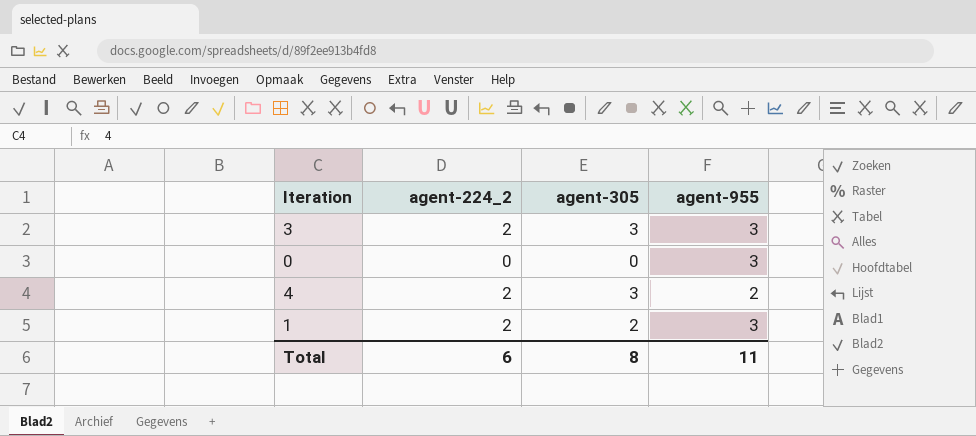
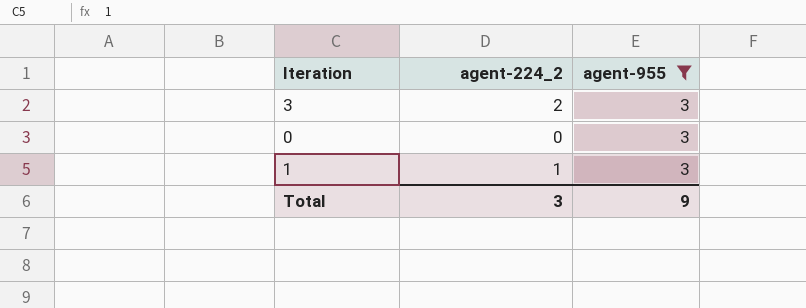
filter: none -> agent-955 = 3
column agent-305 | position: 3 -> none
1 | agent-224_2: 2 -> 1
Total | agent-224_2: 6 -> 3
Total | agent-955: 11 -> 9

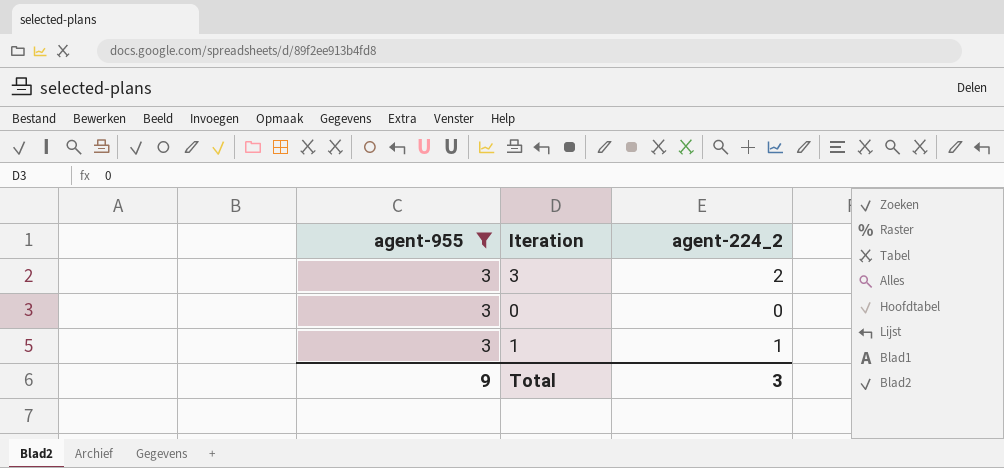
column agent-955 | position: 3 -> 1

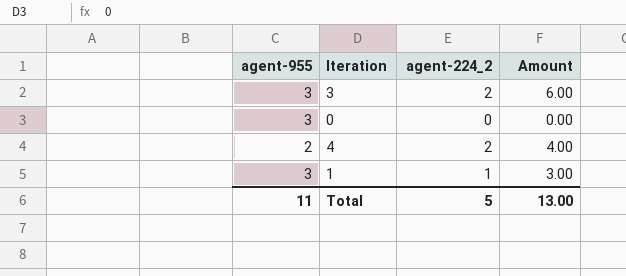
filter: agent-955 = 3 -> none
column Amount | formula: none -> [agent-955] * [agent-224_2]
Total | agent-955: 9 -> 11
Total | agent-224_2: 3 -> 5

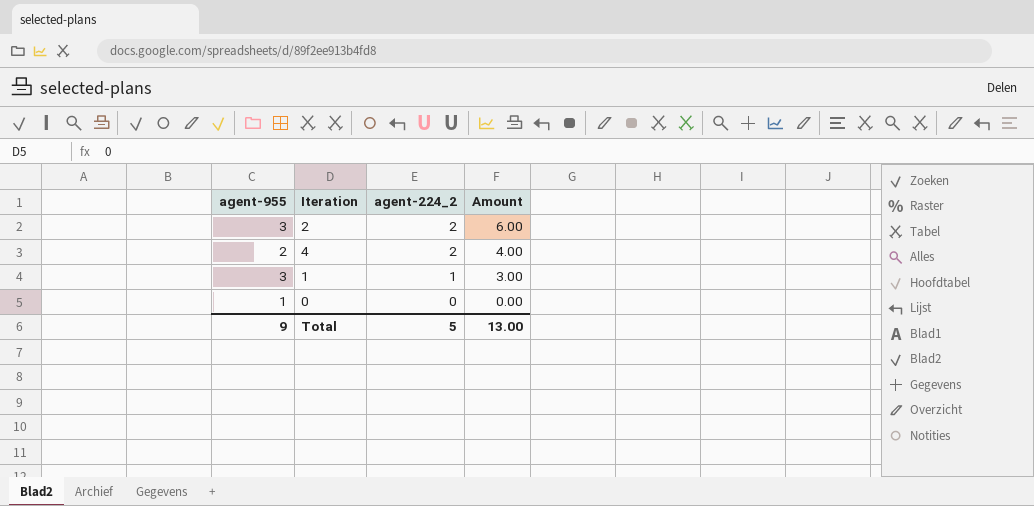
row order: none -> agent-224_2 descending
row 3: 3 | 2 | 6.00 -> none
row 2: none -> 3 | 2 | 6.00
0 | agent-955: 3 -> 1
Total | agent-955: 11 -> 9

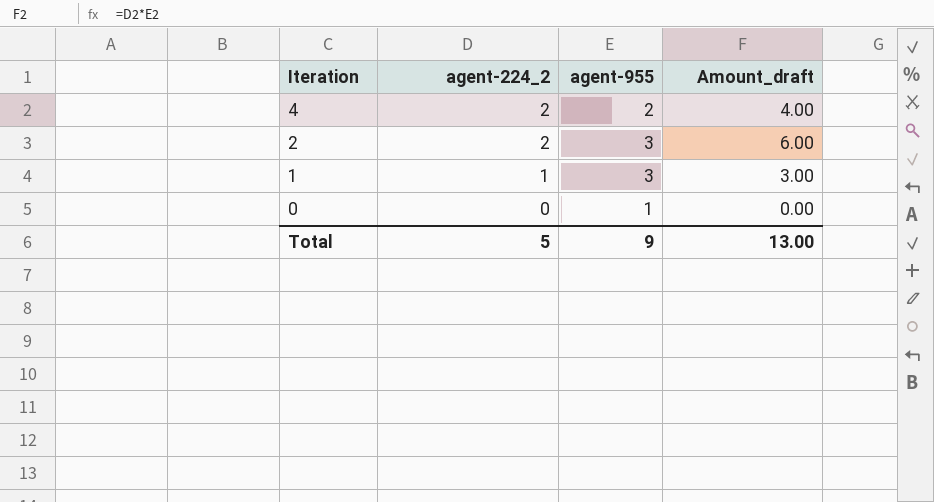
row order: agent-224_2 descending -> Iteration descending
column agent-955 | position: 1 -> 3
column name: Amount -> Amount_draft

